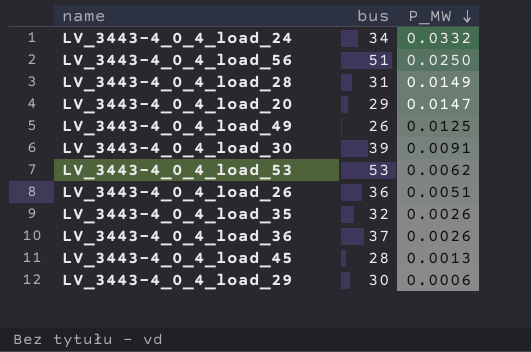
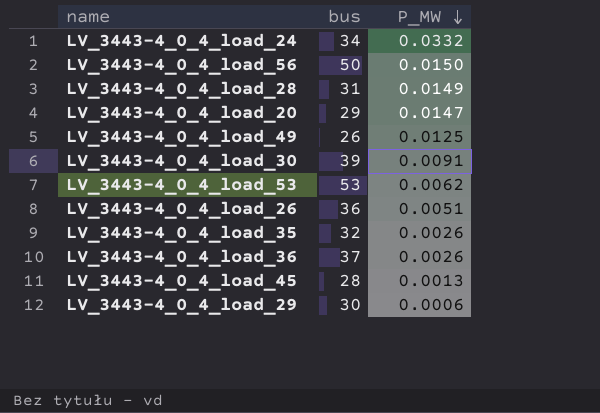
LV_3443-4_0_4_load_56 | bus: 51 -> 50
LV_3443-4_0_4_load_56 | P_MW: 0.0250 -> 0.0150

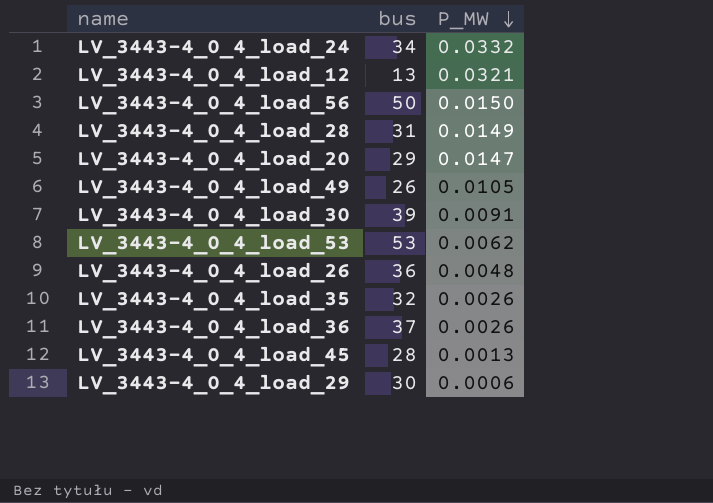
row LV_3443-4_0_4_load_12: none -> 13 | 0.0321
LV_3443-4_0_4_load_49 | P_MW: 0.0125 -> 0.0105
LV_3443-4_0_4_load_26 | P_MW: 0.0051 -> 0.0048

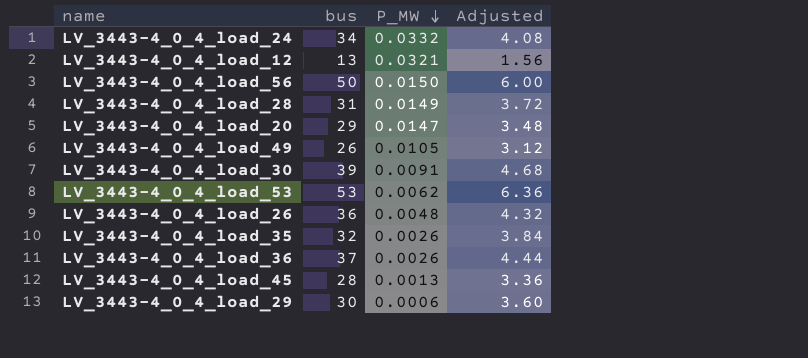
column Adjusted | formula: none -> [bus] * 0.12

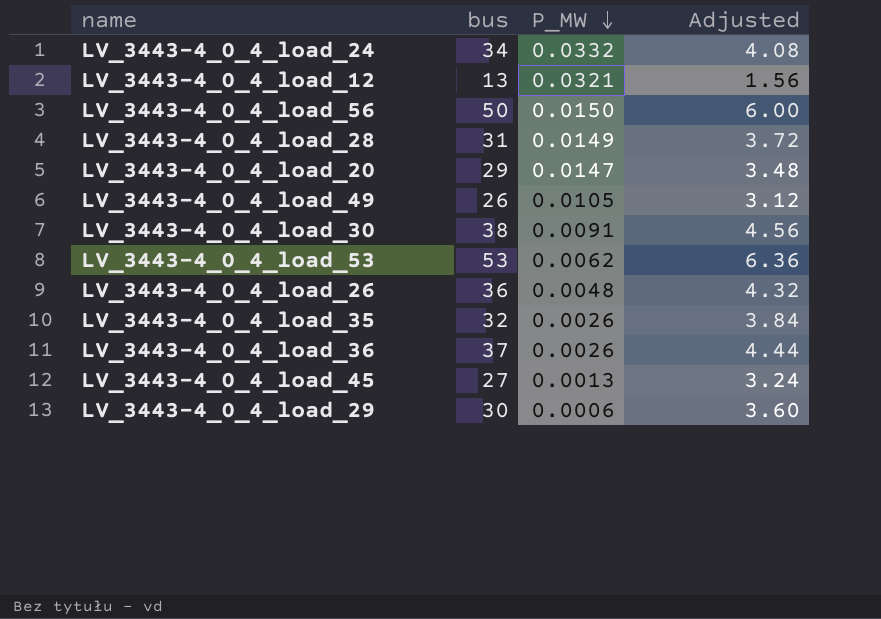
LV_3443-4_0_4_load_30 | bus: 39 -> 38
LV_3443-4_0_4_load_30 | Adjusted: 4.68 -> 4.56
LV_3443-4_0_4_load_45 | bus: 28 -> 27
LV_3443-4_0_4_load_45 | Adjusted: 3.36 -> 3.24

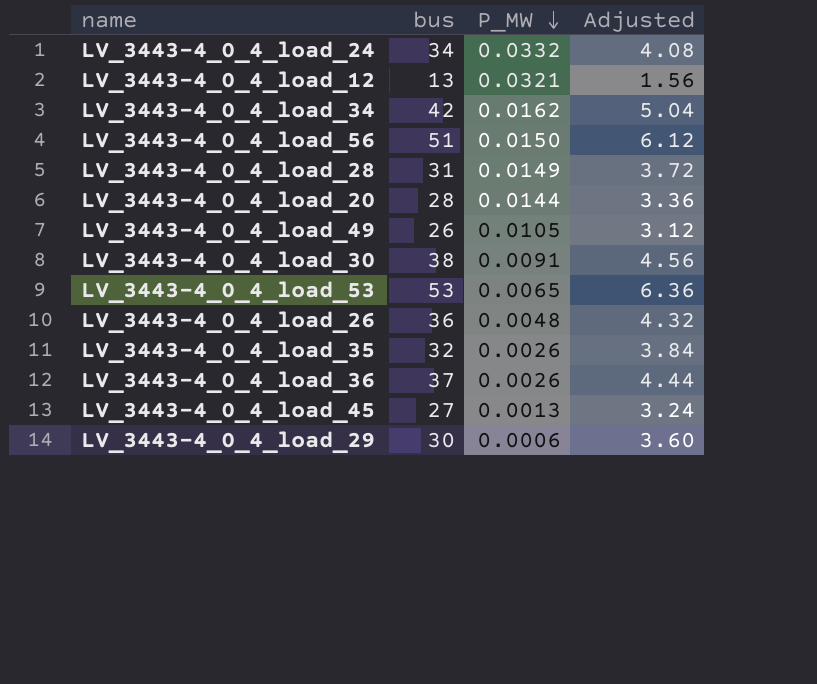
row LV_3443-4_0_4_load_34: none -> 42 | 0.0162 | 5.04
LV_3443-4_0_4_load_56 | bus: 50 -> 51
LV_3443-4_0_4_load_56 | Adjusted: 6.00 -> 6.12
LV_3443-4_0_4_load_20 | bus: 29 -> 28
LV_3443-4_0_4_load_20 | P_MW: 0.0147 -> 0.0144
LV_3443-4_0_4_load_20 | Adjusted: 3.48 -> 3.36
LV_3443-4_0_4_load_53 | P_MW: 0.0062 -> 0.0065

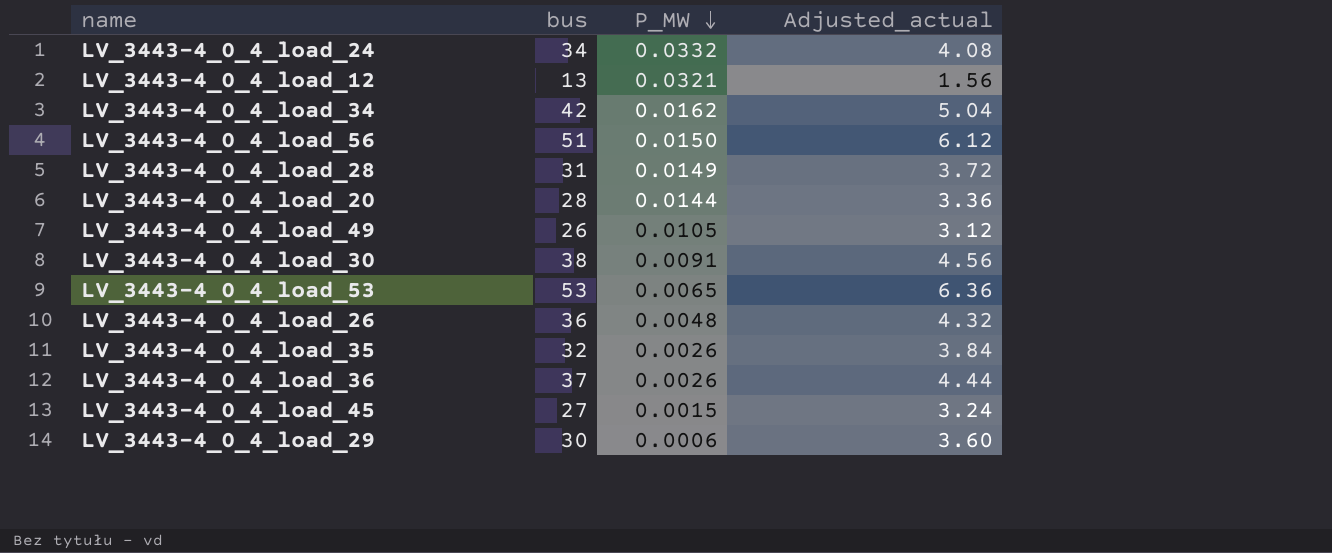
column name: Adjusted -> Adjusted_actual
LV_3443-4_0_4_load_45 | P_MW: 0.0013 -> 0.0015

